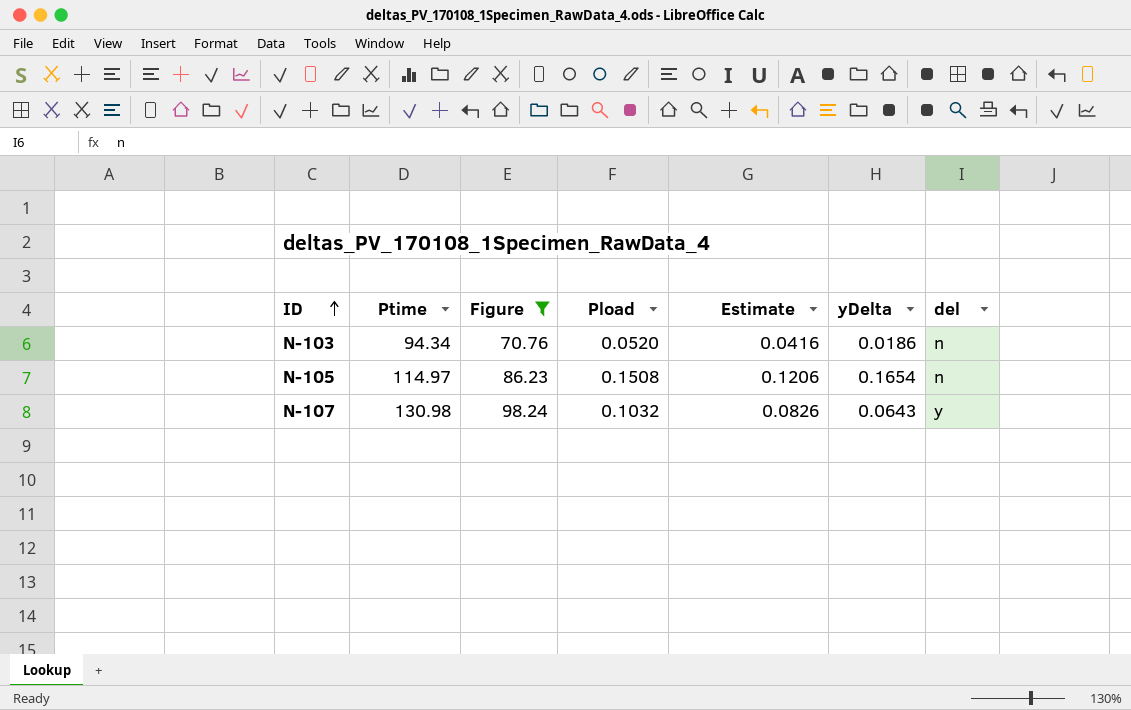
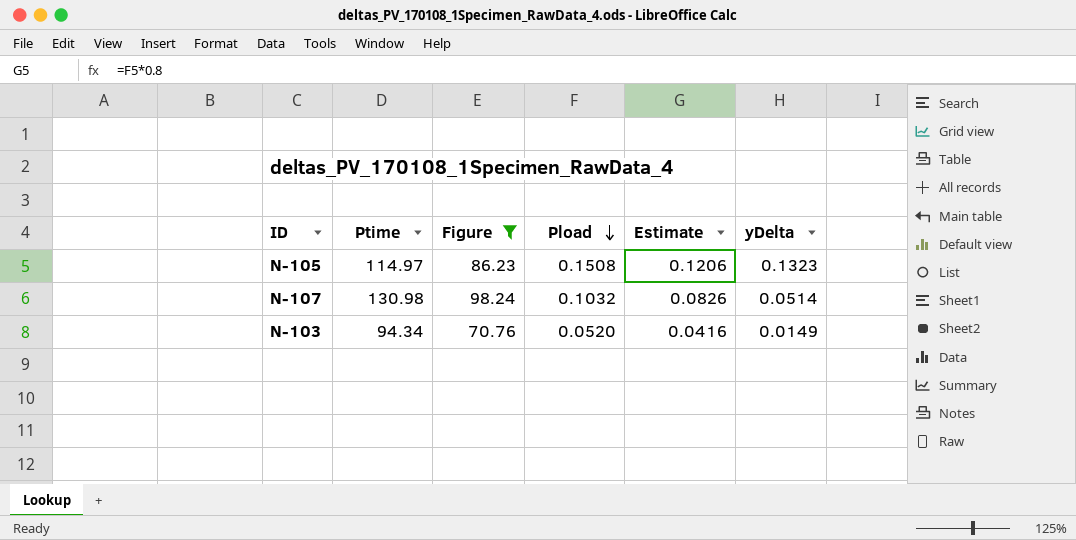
row order: ID ascending -> Pload descending
column del | position: 7 -> none
N-105 | yDelta: 0.1654 -> 0.1323
N-107 | yDelta: 0.0643 -> 0.0514
N-103 | yDelta: 0.0186 -> 0.0149

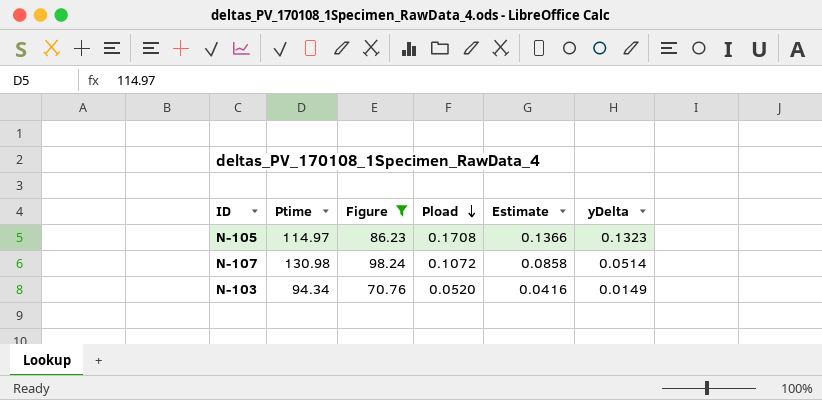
N-105 | Pload: 0.1508 -> 0.1708
N-105 | Estimate: 0.1206 -> 0.1366
N-107 | Pload: 0.1032 -> 0.1072
N-107 | Estimate: 0.0826 -> 0.0858

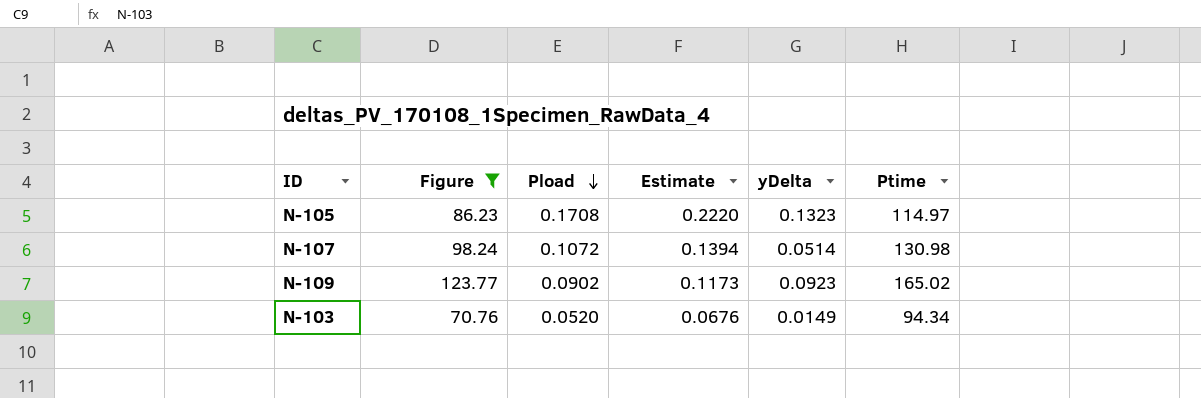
column Estimate | formula: [Pload] * 0.8 -> [Pload] * 1.3
column Ptime | position: 2 -> 6
row N-109: none -> 123.77 | 0.0902 | 0.1173 | 0.0923 | 165.02

